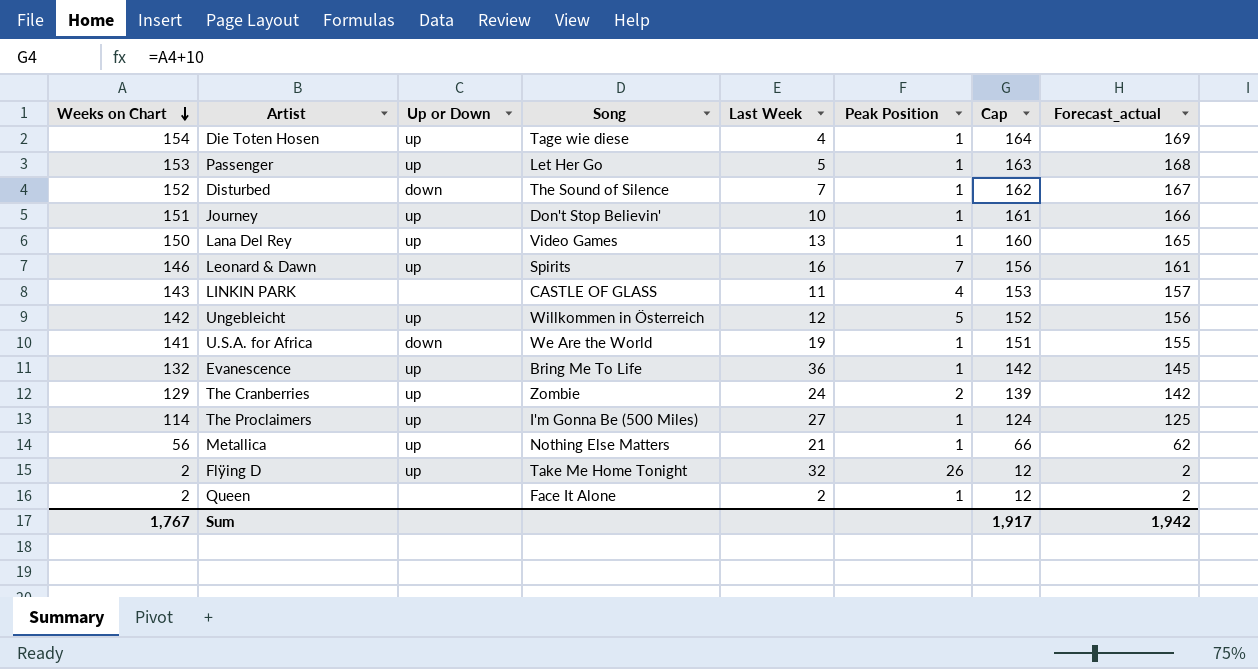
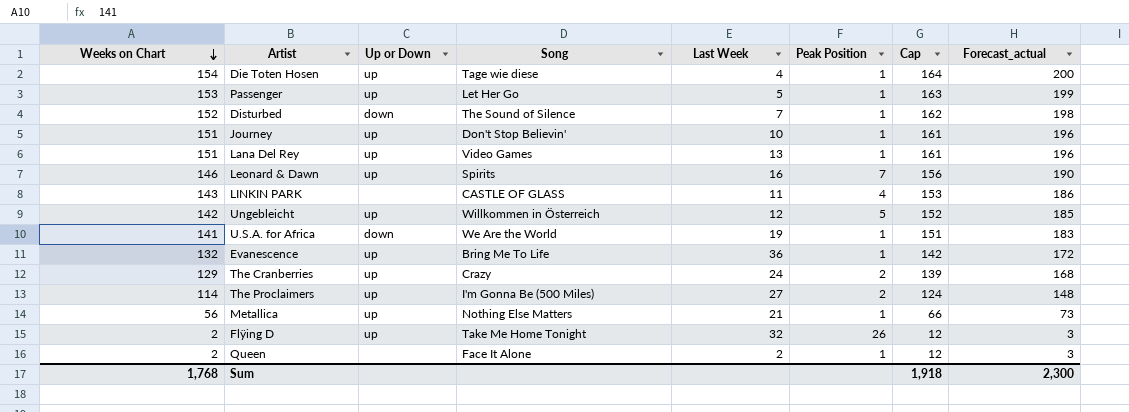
column Forecast_actual | formula: [Weeks on Chart] * 1.1 -> [Weeks on Chart] * 1.3
Lana Del Rey | Weeks on Chart: 150 -> 151
Lana Del Rey | Cap: 160 -> 161
The Cranberries | Song: Zombie -> Crazy
The Proclaimers | Peak Position: 1 -> 2
Sum | Weeks on Chart: 1,767 -> 1,768
Sum | Cap: 1,917 -> 1,918
Sum | Forecast_actual: 1,942 -> 2,300

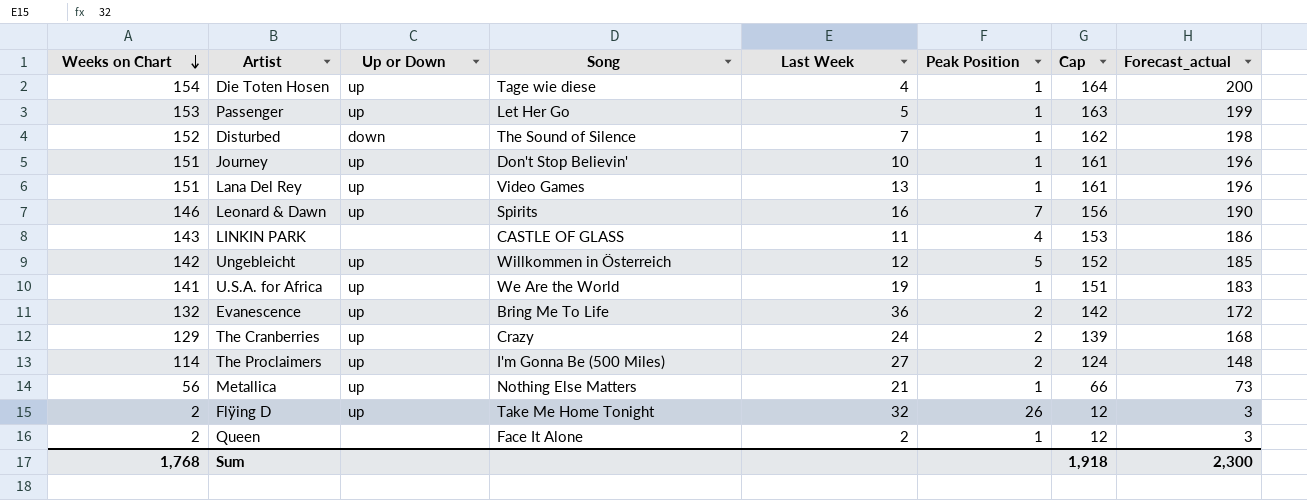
U.S.A. for Africa | Up or Down: down -> up
Evanescence | Peak Position: 1 -> 2

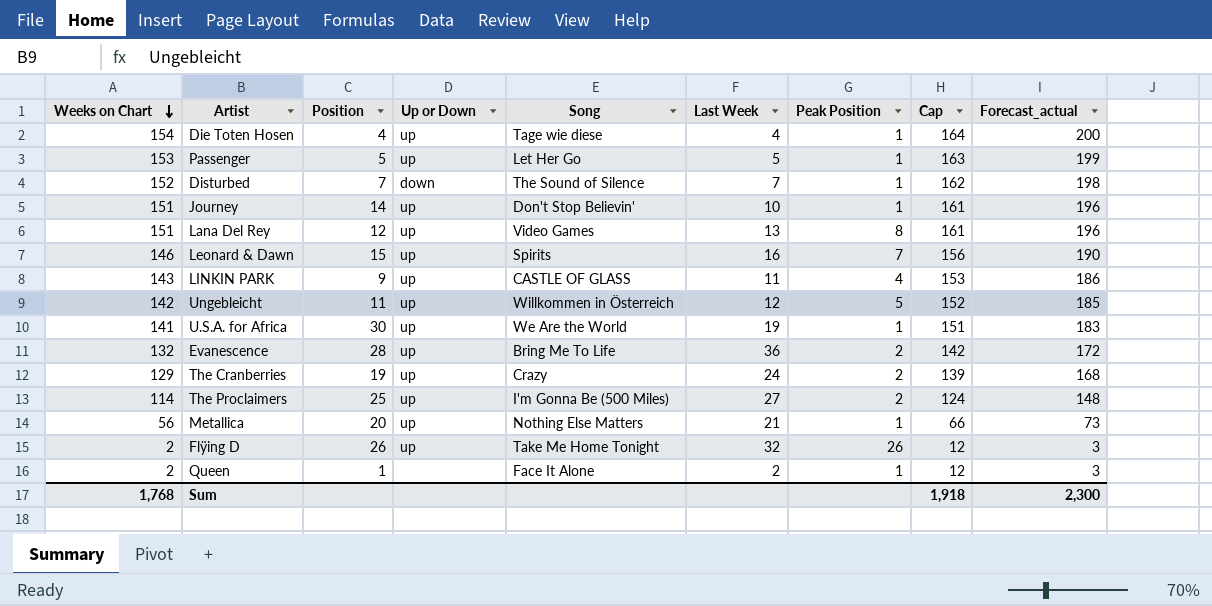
column Position | position: none -> 3
Lana Del Rey | Peak Position: 1 -> 8
LINKIN PARK | Up or Down: none -> up

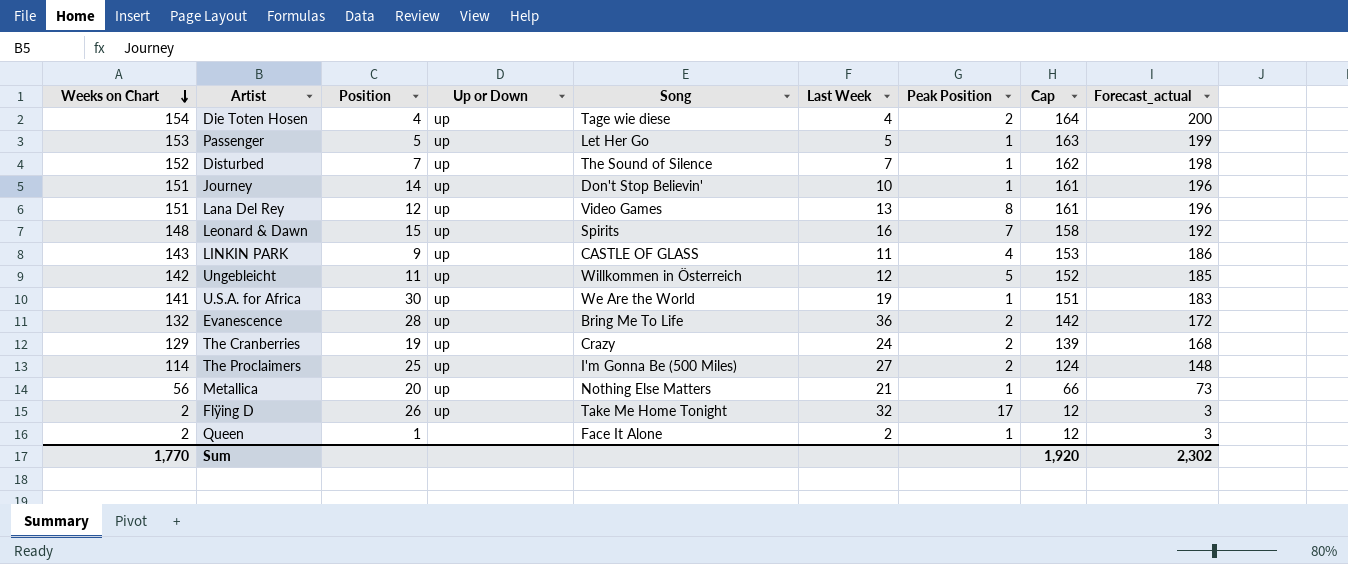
Die Toten Hosen | Peak Position: 1 -> 2
Disturbed | Up or Down: down -> up
Leonard & Dawn | Weeks on Chart: 146 -> 148
Leonard & Dawn | Cap: 156 -> 158
Leonard & Dawn | Forecast_actual: 190 -> 192
Flÿing D | Peak Position: 26 -> 17
Sum | Weeks on Chart: 1,768 -> 1,770
Sum | Cap: 1,918 -> 1,920
Sum | Forecast_actual: 2,300 -> 2,302

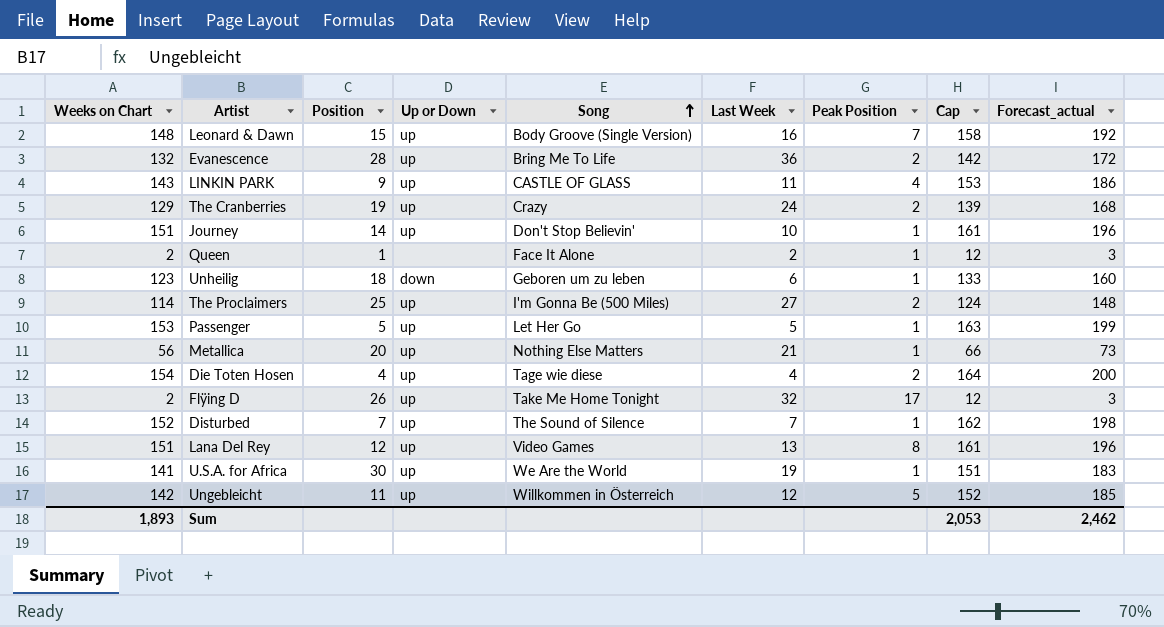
row order: Weeks on Chart descending -> Song ascending
Leonard & Dawn | Song: Spirits -> Body Groove (Single Version)
row Unheilig: none -> 123 | 18 | down | Geboren um zu leben | 6 | 1 | 133 | 160
Sum | Weeks on Chart: 1,770 -> 1,893
Sum | Cap: 1,920 -> 2,053
Sum | Forecast_actual: 2,302 -> 2,462

